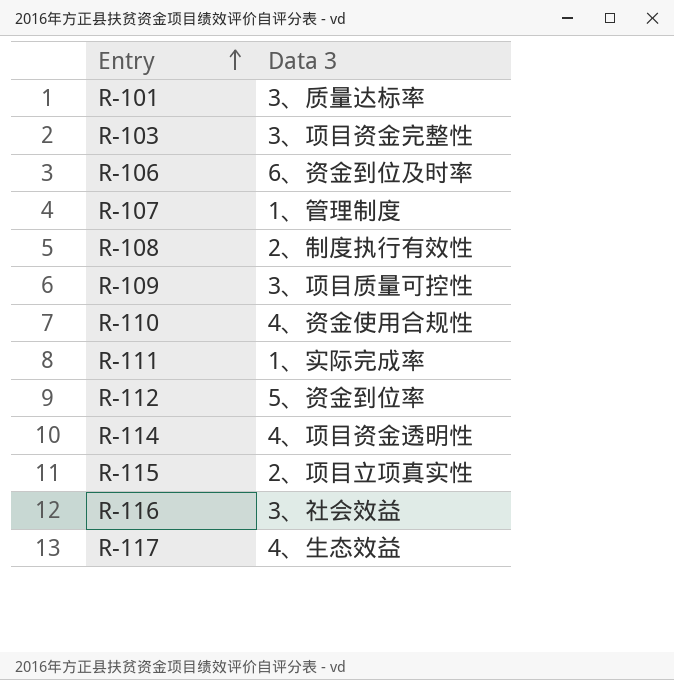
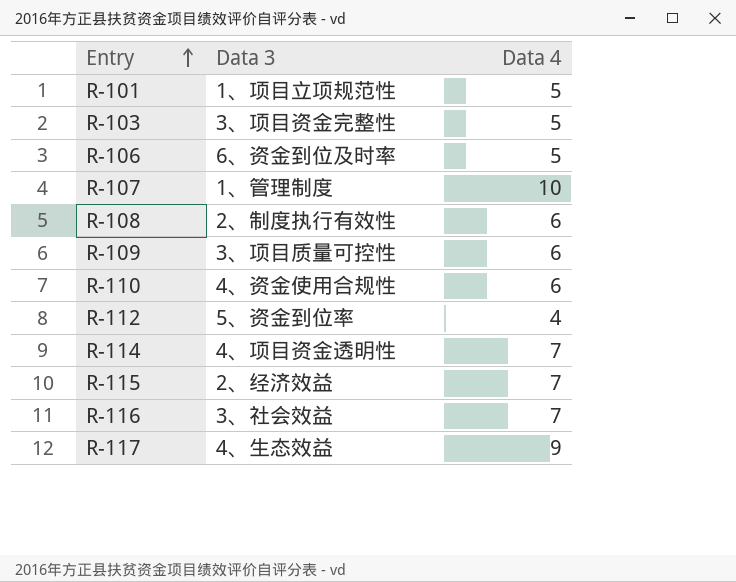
column Data 4 | position: none -> 3
row R-111: 1、实际完成率 -> none
R-101 | Data 3: 3、质量达标率 -> 1、项目立项规范性
R-115 | Data 3: 2、项目立项真实性 -> 2、经济效益

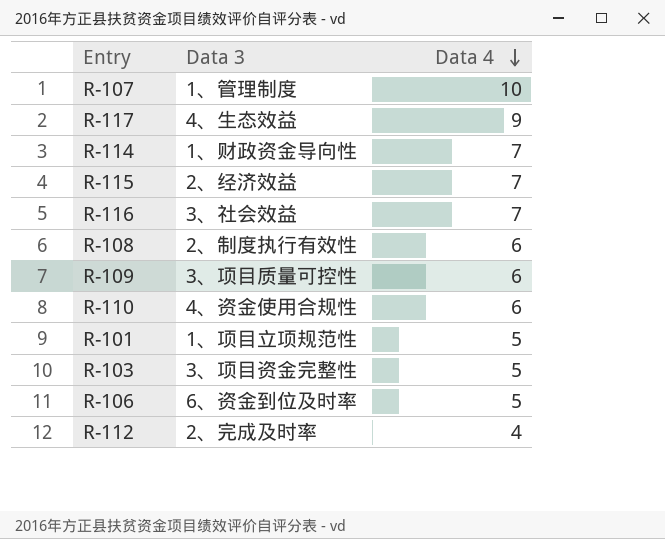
row order: Entry ascending -> Data 4 descending
R-114 | Data 3: 4、项目资金透明性 -> 1、财政资金导向性
R-112 | Data 3: 5、资金到位率 -> 2、完成及时率

